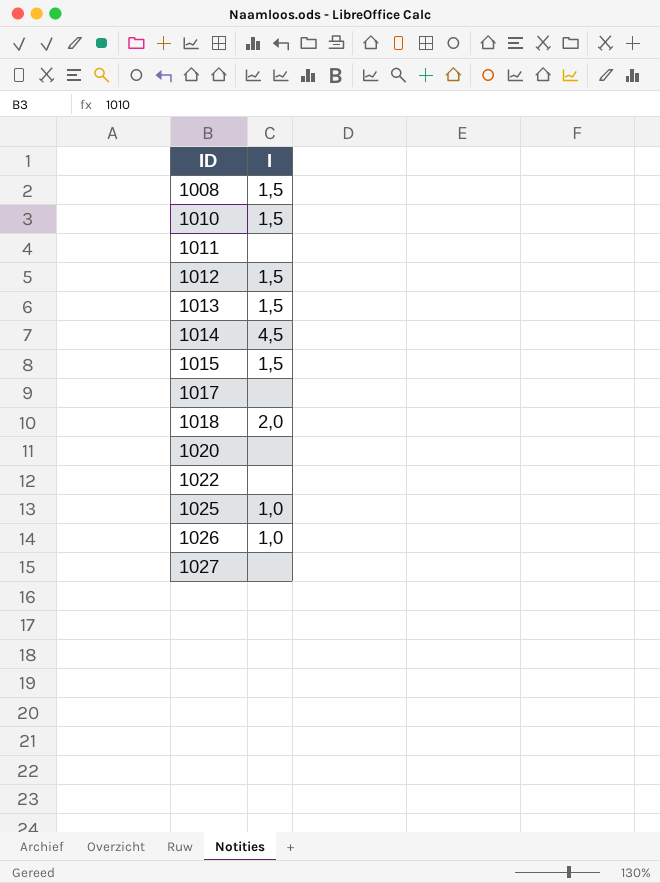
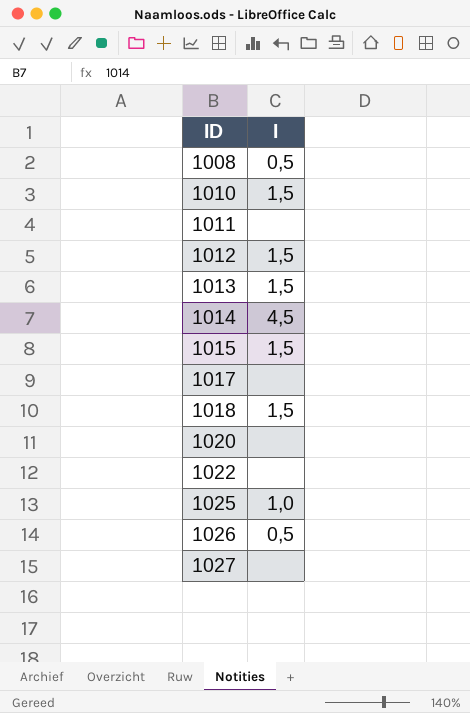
1008 | I: 1,5 -> 0,5
1018 | I: 2,0 -> 1,5
1026 | I: 1,0 -> 0,5

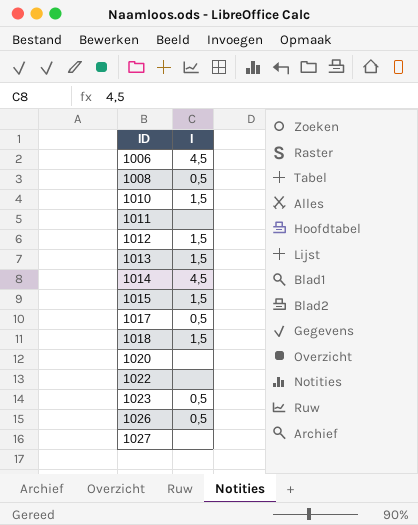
row 1025: 1,0 -> none
row 1006: none -> 4,5
1017 | I: none -> 0,5
row 1023: none -> 0,5

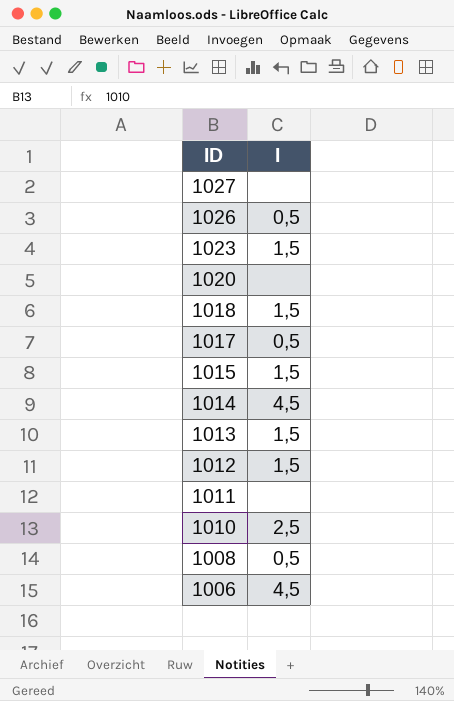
row order: ID ascending -> ID descending
row 1022: none -> none
1023 | I: 0,5 -> 1,5
1010 | I: 1,5 -> 2,5

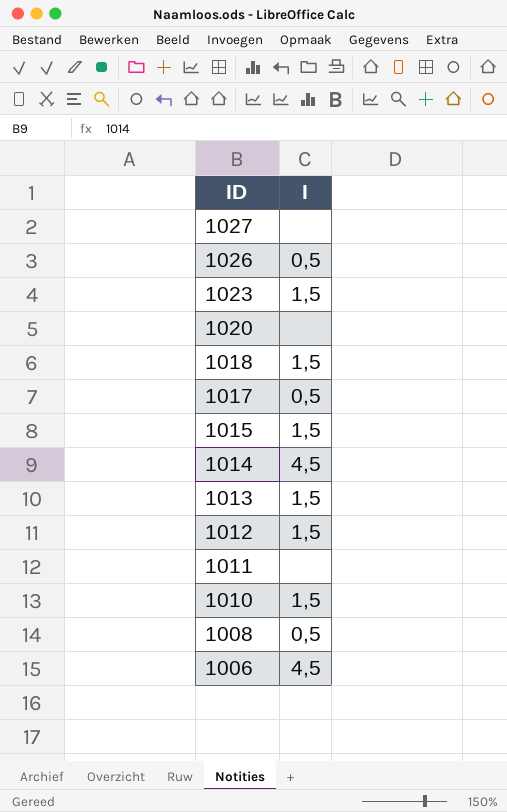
1010 | I: 2,5 -> 1,5

